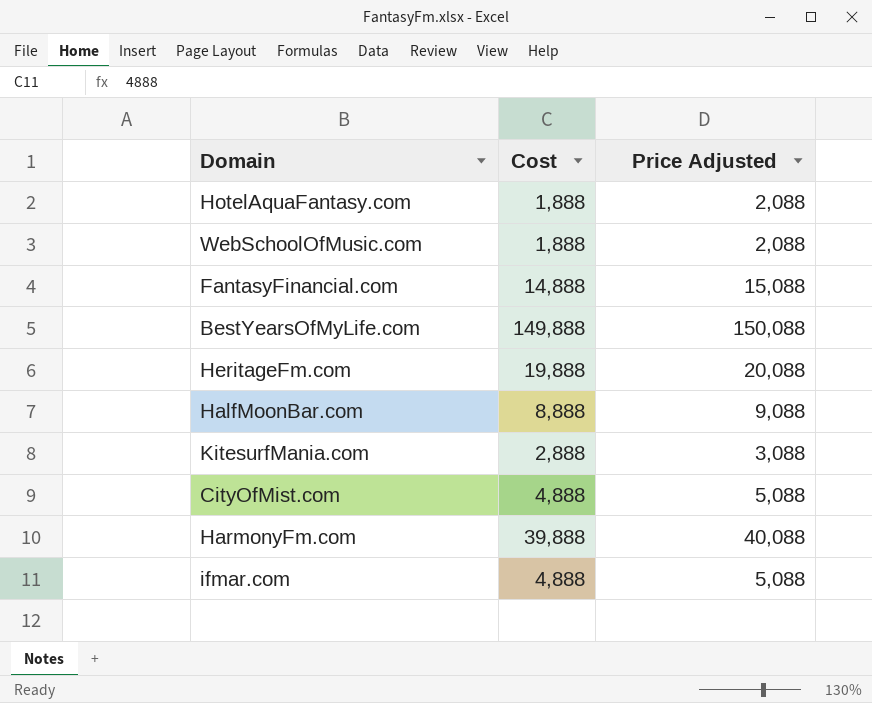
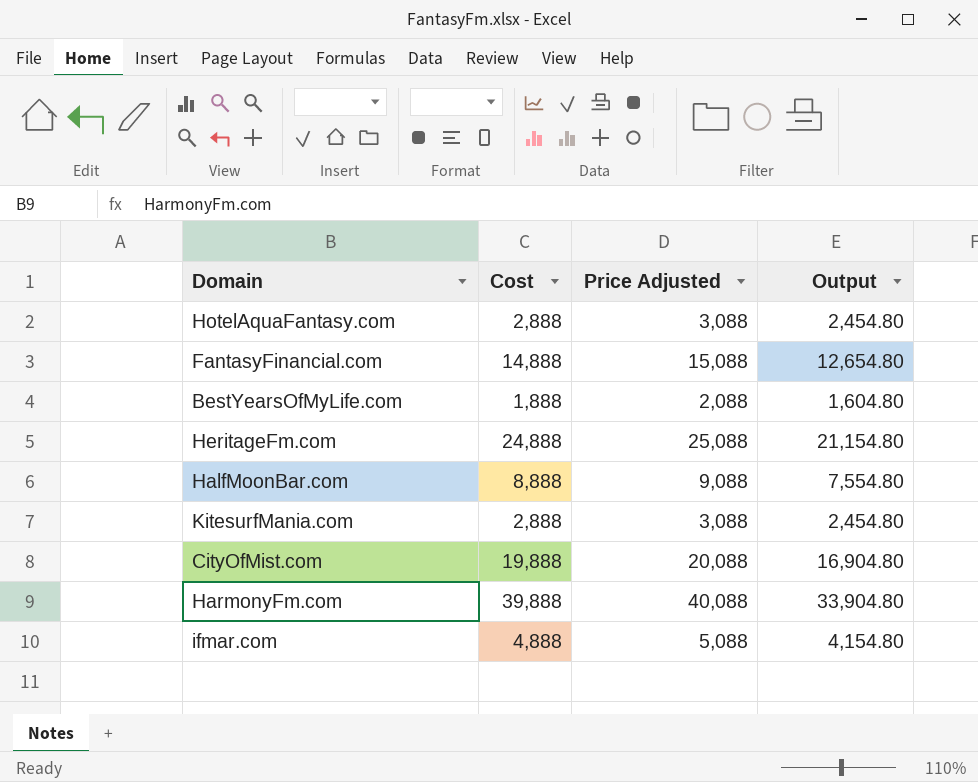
column Output | formula: none -> [Cost] * 0.85
row WebSchoolOfMusic.com: 1,888 | 2,088 -> none
HotelAquaFantasy.com | Cost: 1,888 -> 2,888
HotelAquaFantasy.com | Price Adjusted: 2,088 -> 3,088
BestYearsOfMyLife.com | Cost: 149,888 -> 1,888
BestYearsOfMyLife.com | Price Adjusted: 150,088 -> 2,088
HeritageFm.com | Cost: 19,888 -> 24,888
HeritageFm.com | Price Adjusted: 20,088 -> 25,088
CityOfMist.com | Cost: 4,888 -> 19,888
CityOfMist.com | Price Adjusted: 5,088 -> 20,088

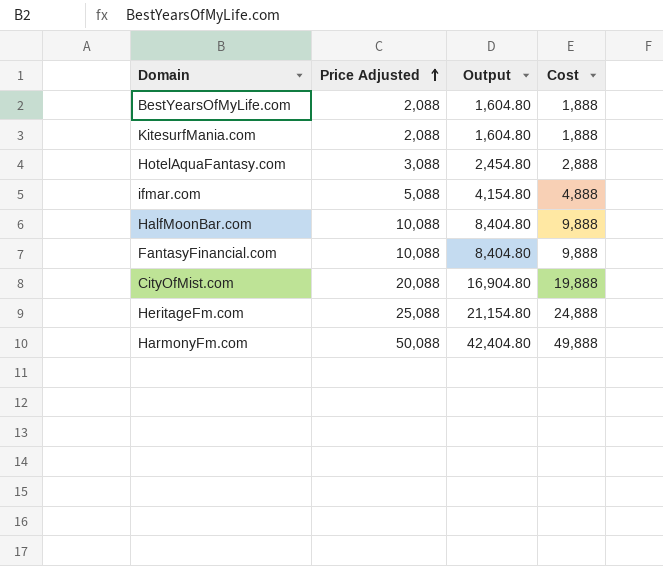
row order: none -> Price Adjusted ascending
column Cost | position: 2 -> 4
KitesurfMania.com | Price Adjusted: 3,088 -> 2,088
KitesurfMania.com | Output: 2,454.80 -> 1,604.80
KitesurfMania.com | Cost: 2,888 -> 1,888
HalfMoonBar.com | Price Adjusted: 9,088 -> 10,088
HalfMoonBar.com | Output: 7,554.80 -> 8,404.80
HalfMoonBar.com | Cost: 8,888 -> 9,888
FantasyFinancial.com | Price Adjusted: 15,088 -> 10,088
FantasyFinancial.com | Output: 12,654.80 -> 8,404.80
FantasyFinancial.com | Cost: 14,888 -> 9,888
HarmonyFm.com | Price Adjusted: 40,088 -> 50,088
HarmonyFm.com | Output: 33,904.80 -> 42,404.80
HarmonyFm.com | Cost: 39,888 -> 49,888

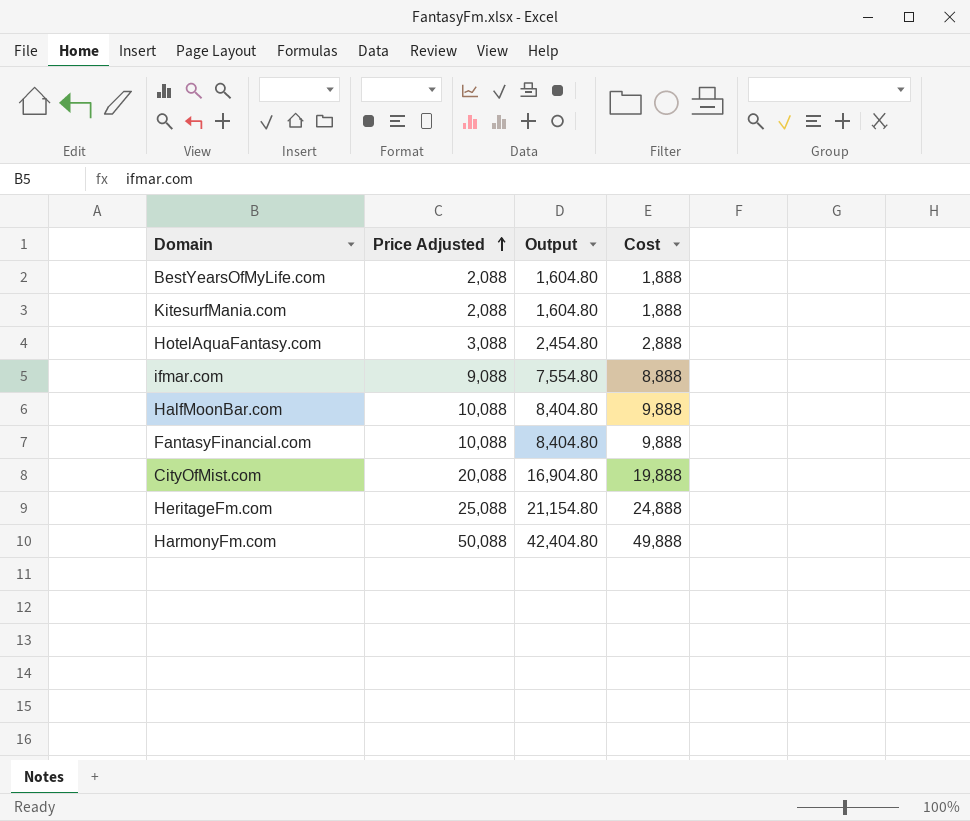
ifmar.com | Price Adjusted: 5,088 -> 9,088
ifmar.com | Output: 4,154.80 -> 7,554.80
ifmar.com | Cost: 4,888 -> 8,888

